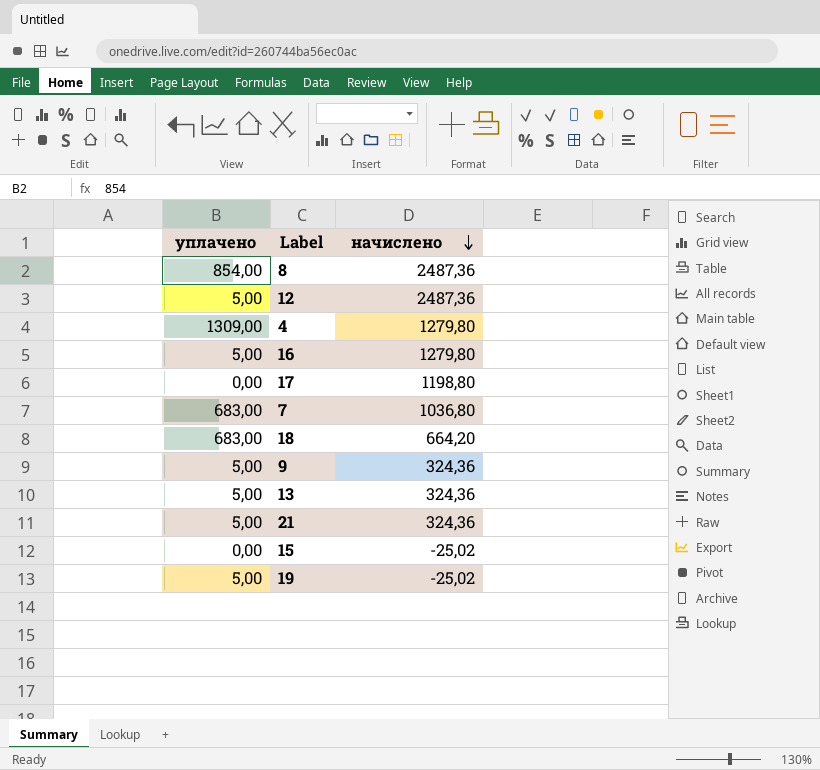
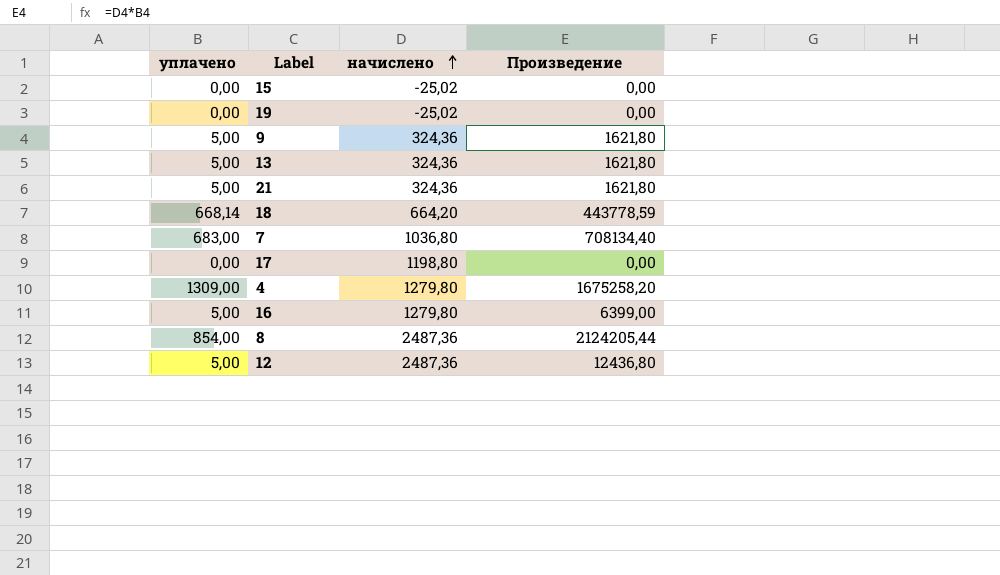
row order: начислено descending -> начислено ascending
column Произведение | formula: none -> [уплачено] * [начислено]
19 | уплачено: 5,00 -> 0,00
18 | уплачено: 683,00 -> 668,14

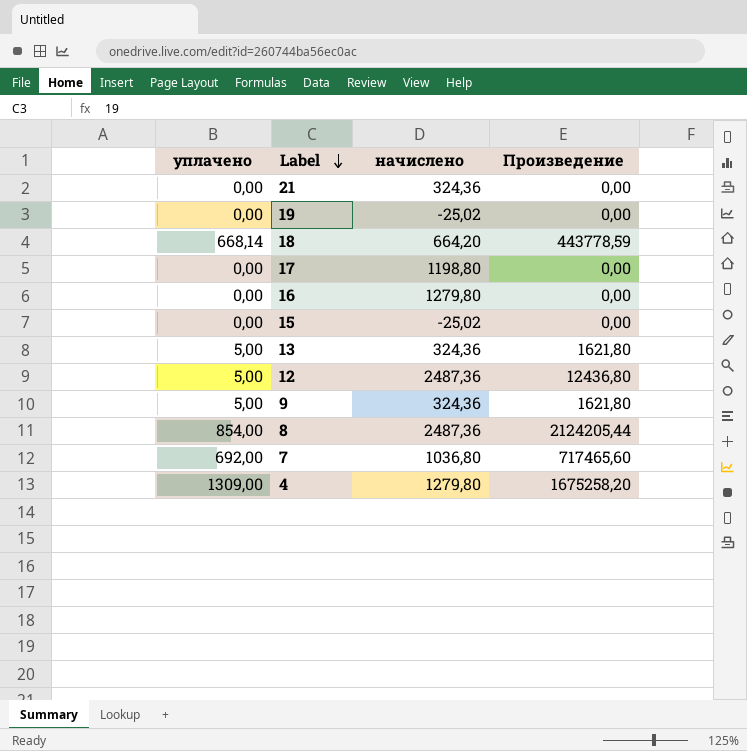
row order: начислено ascending -> Label descending
21 | уплачено: 5,00 -> 0,00
21 | Произведение: 1621,80 -> 0,00
16 | уплачено: 5,00 -> 0,00
16 | Произведение: 6399,00 -> 0,00
7 | уплачено: 683,00 -> 692,00
7 | Произведение: 708134,40 -> 717465,60

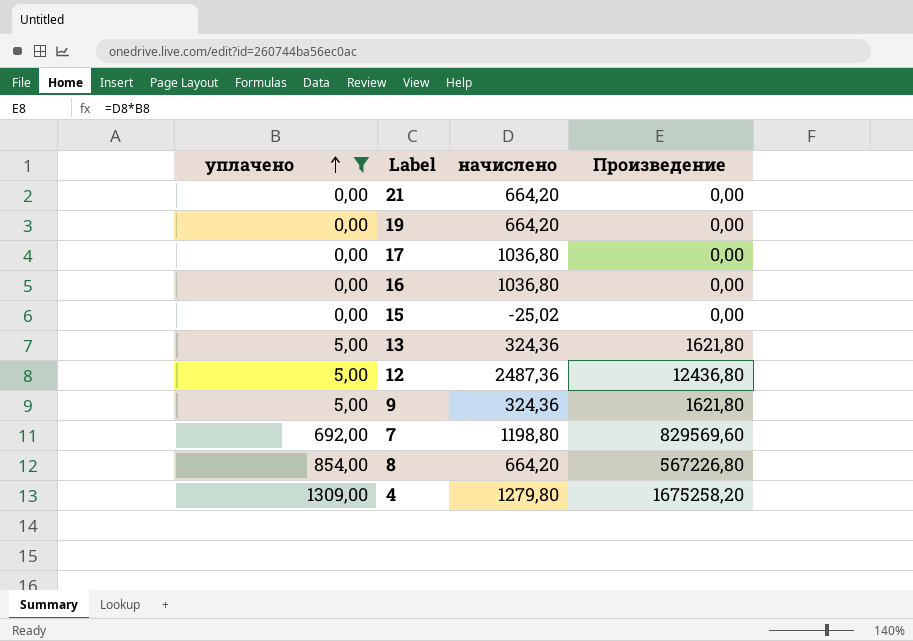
filter: none -> уплачено != 668,14
row order: Label descending -> уплачено ascending
21 | начислено: 324,36 -> 664,20
19 | начислено: -25,02 -> 664,20
17 | начислено: 1198,80 -> 1036,80
16 | начислено: 1279,80 -> 1036,80
7 | начислено: 1036,80 -> 1198,80
7 | Произведение: 717465,60 -> 829569,60
8 | начислено: 2487,36 -> 664,20
8 | Произведение: 2124205,44 -> 567226,80

